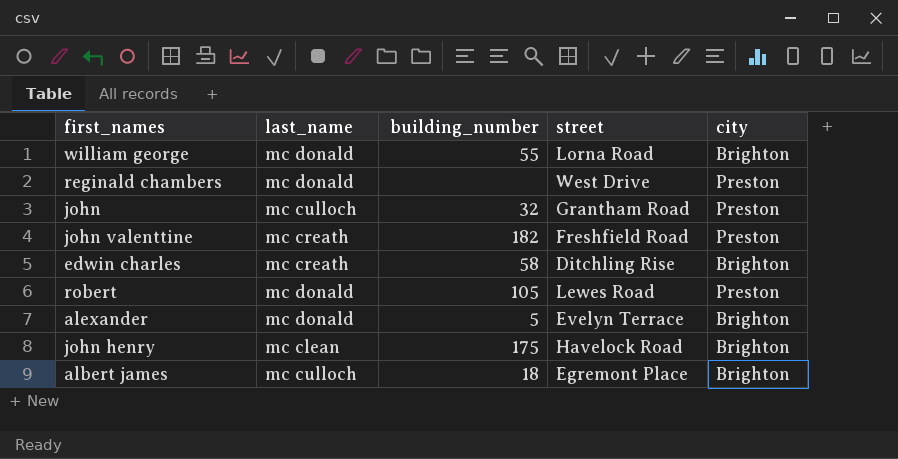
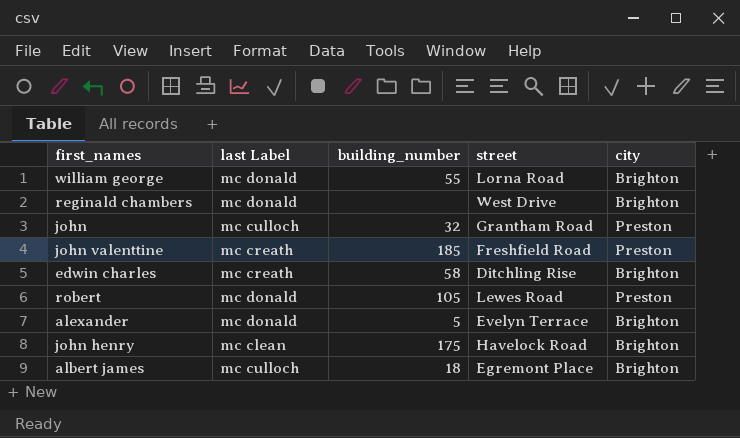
column name: last_name -> last Label
reginald chambers | city: Preston -> Brighton
john valenttine | building_number: 182 -> 185

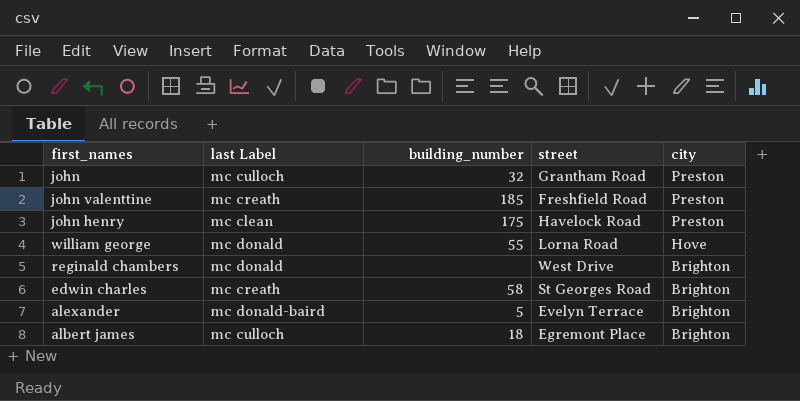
row order: none -> city descending
row robert: mc donald | 105 | Lewes Road | Preston -> none
john henry | city: Brighton -> Preston
william george | city: Brighton -> Hove
edwin charles | street: Ditchling Rise -> St Georges Road
alexander | last Label: mc donald -> mc donald-baird

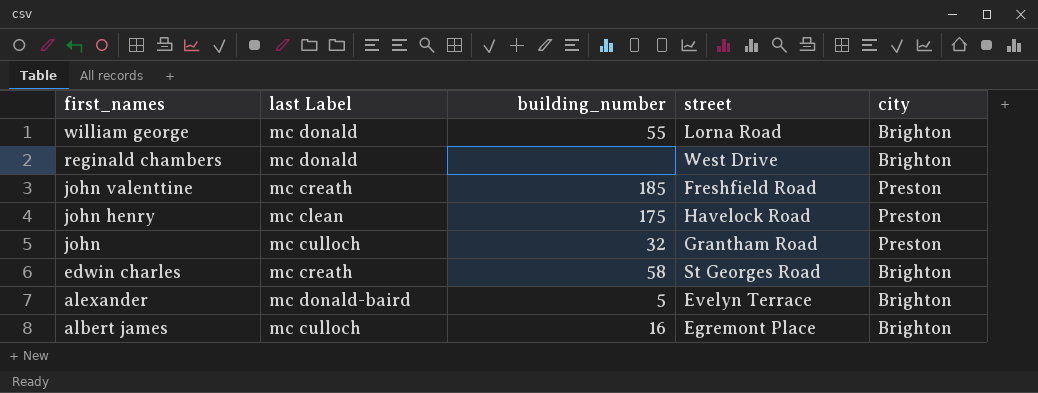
row order: city descending -> first_names descending
william george | city: Hove -> Brighton
albert james | building_number: 18 -> 16

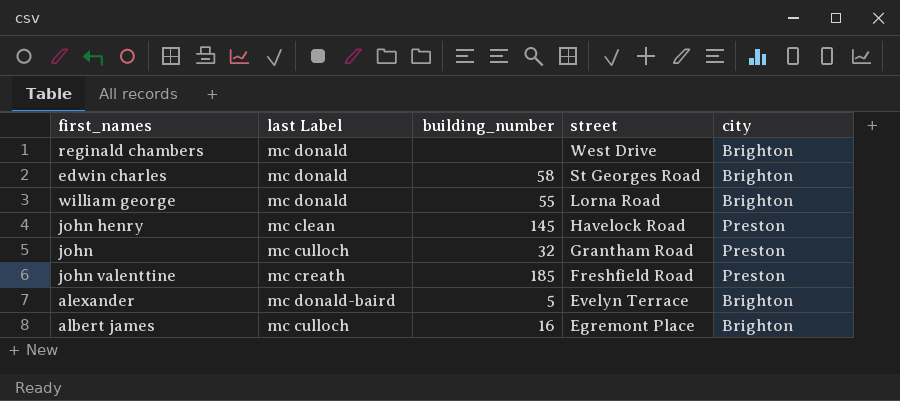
row order: first_names descending -> street descending
edwin charles | last Label: mc creath -> mc donald
john henry | building_number: 175 -> 145

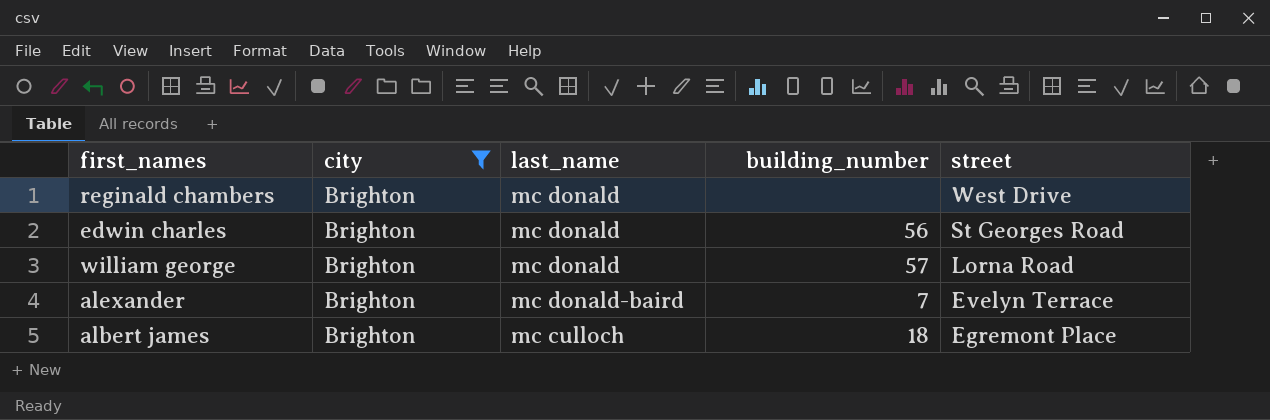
filter: none -> city = Brighton
column city | position: 5 -> 2
column name: last Label -> last_name
edwin charles | building_number: 58 -> 56
william george | building_number: 55 -> 57
alexander | building_number: 5 -> 7
albert james | building_number: 16 -> 18

